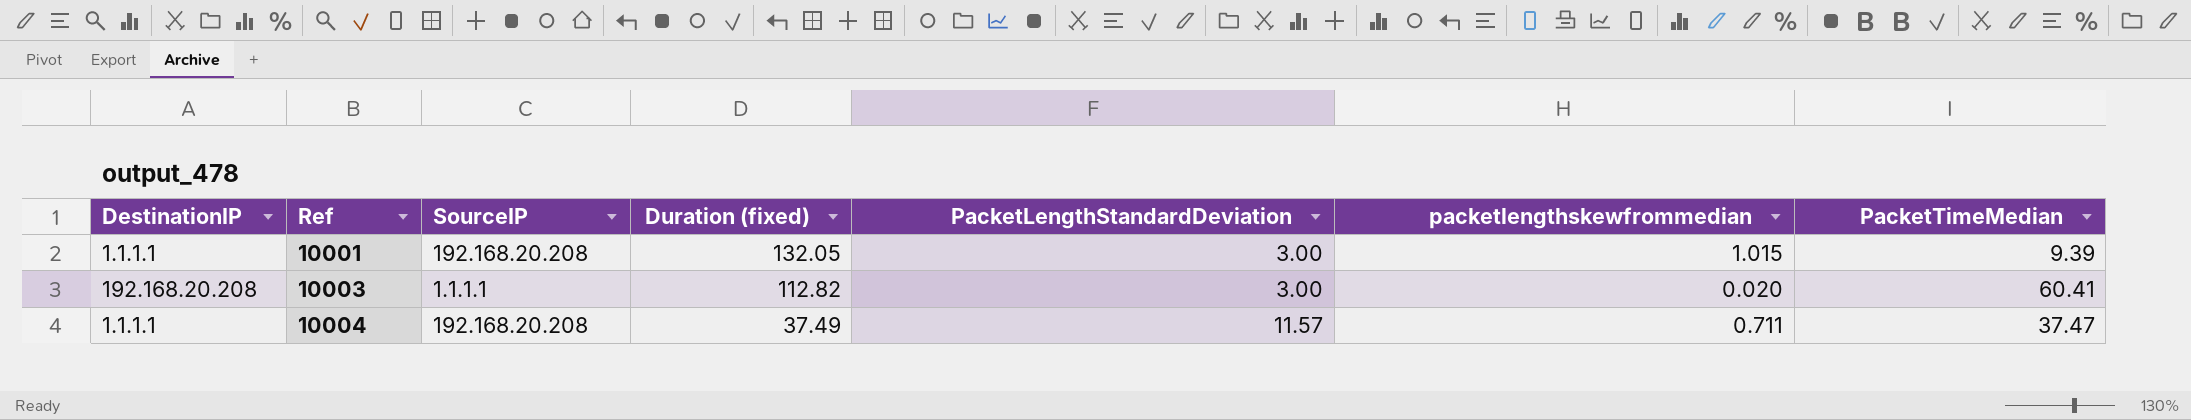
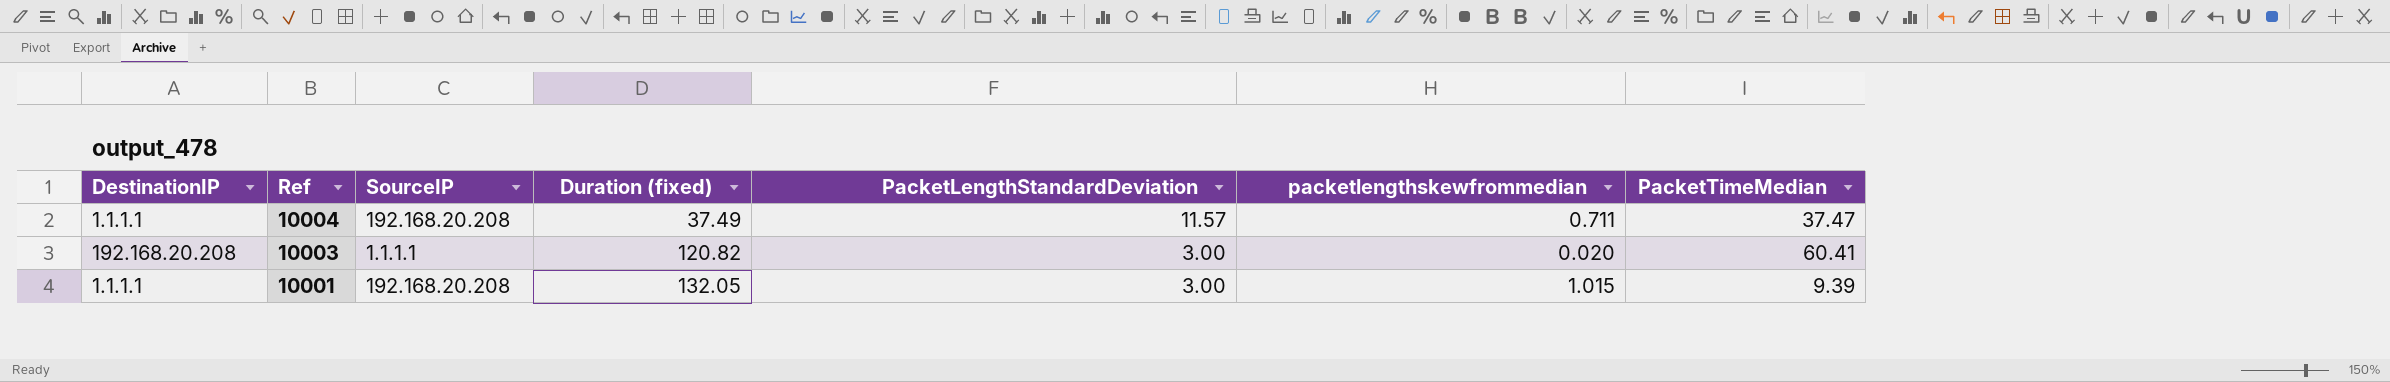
row order: Ref ascending -> Ref descending
10003 | Duration (fixed): 112.82 -> 120.82

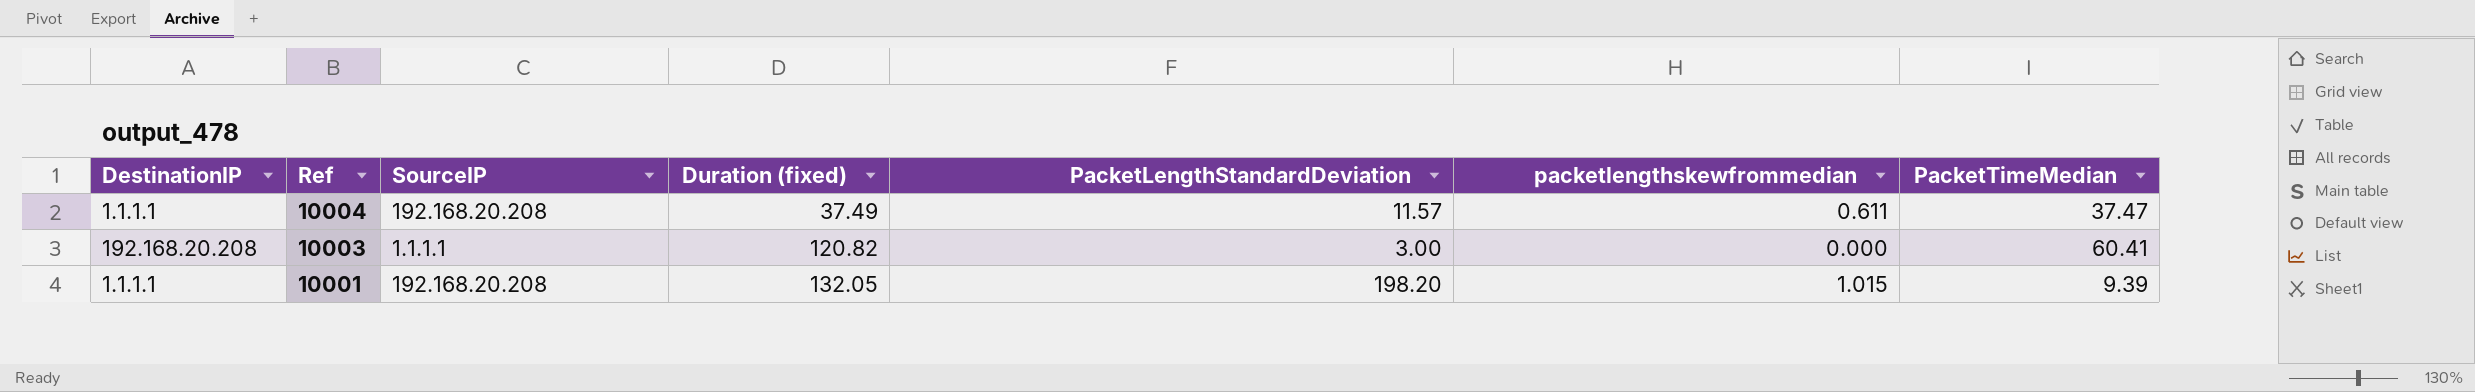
10004 | packetlengthskewfrommedian: 0.711 -> 0.611
10003 | packetlengthskewfrommedian: 0.020 -> 0.000
10001 | PacketLengthStandardDeviation: 3.00 -> 198.20

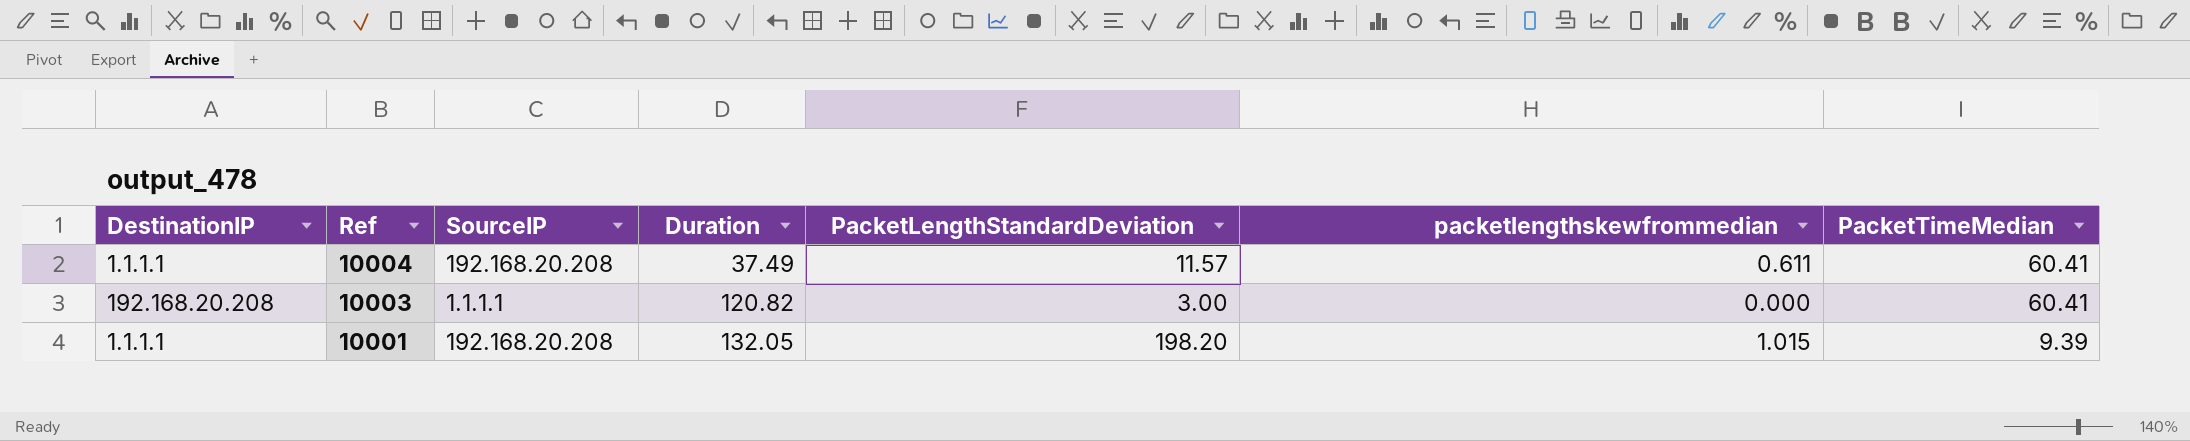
column name: Duration (fixed) -> Duration
10004 | PacketTimeMedian: 37.47 -> 60.41

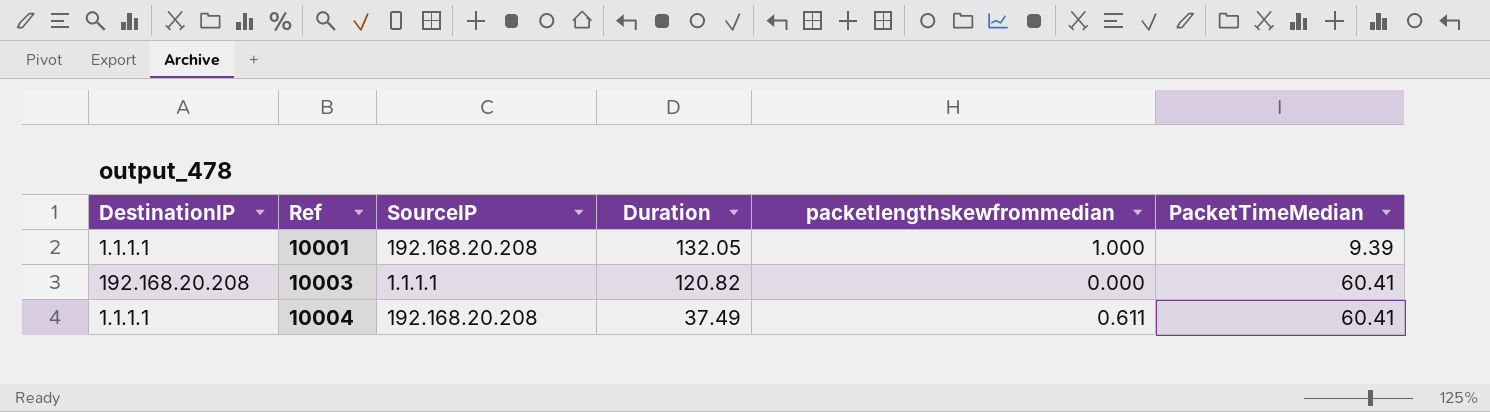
row order: Ref descending -> Ref ascending
column PacketLengthStandardDeviation | position: 5 -> none
10001 | packetlengthskewfrommedian: 1.015 -> 1.000

